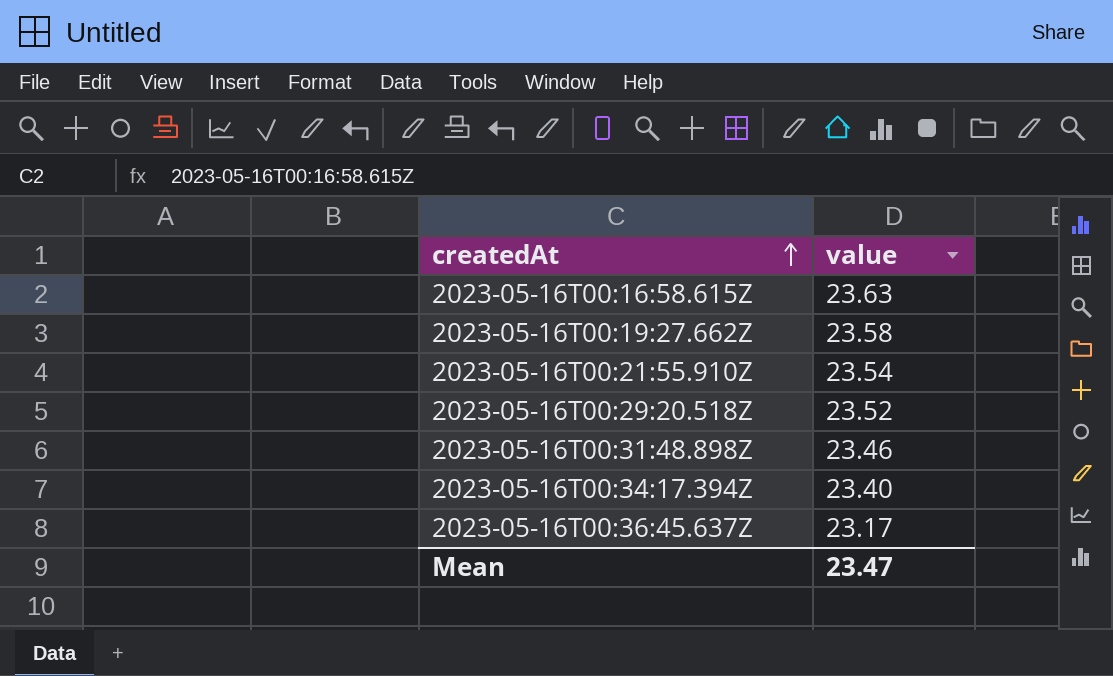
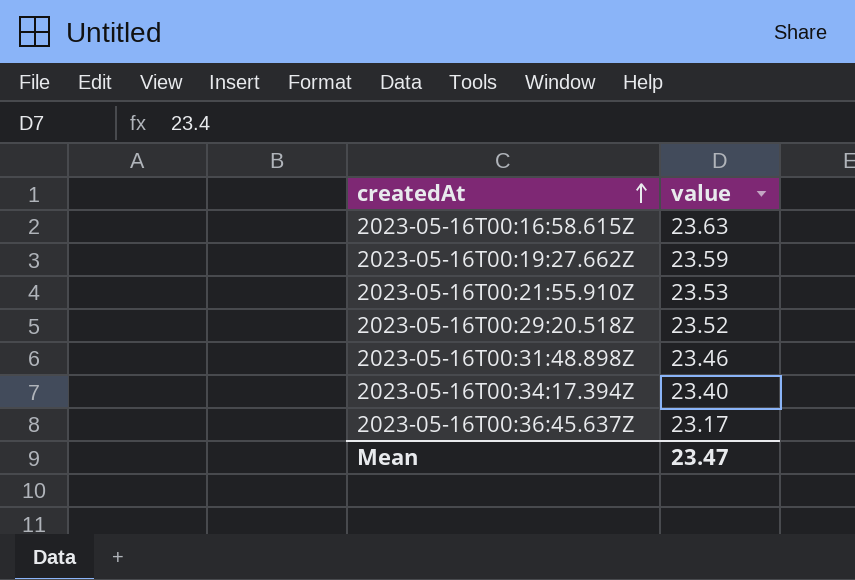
2023-05-16T00:19:27.662Z | value: 23.58 -> 23.59
2023-05-16T00:21:55.910Z | value: 23.54 -> 23.53

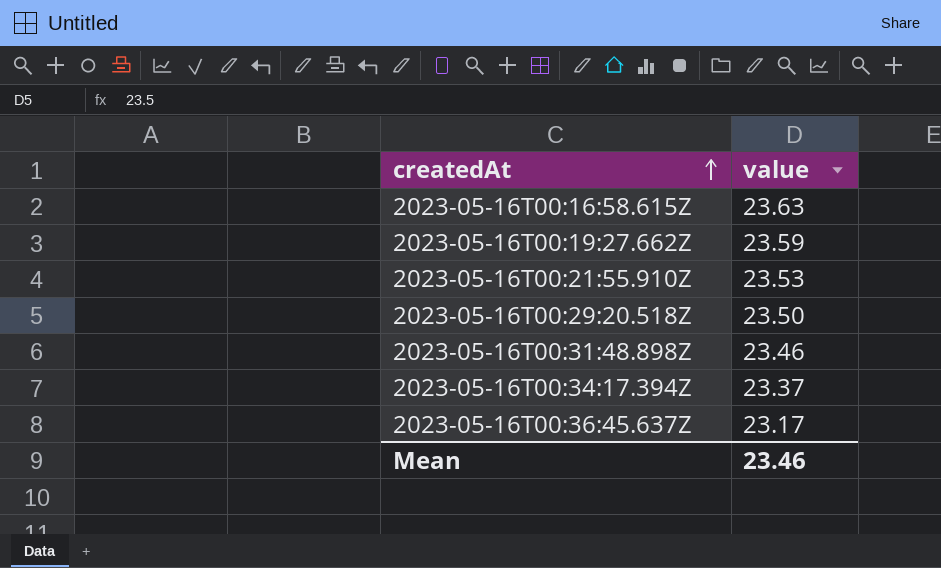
2023-05-16T00:29:20.518Z | value: 23.52 -> 23.50
2023-05-16T00:34:17.394Z | value: 23.40 -> 23.37
Mean | value: 23.47 -> 23.46

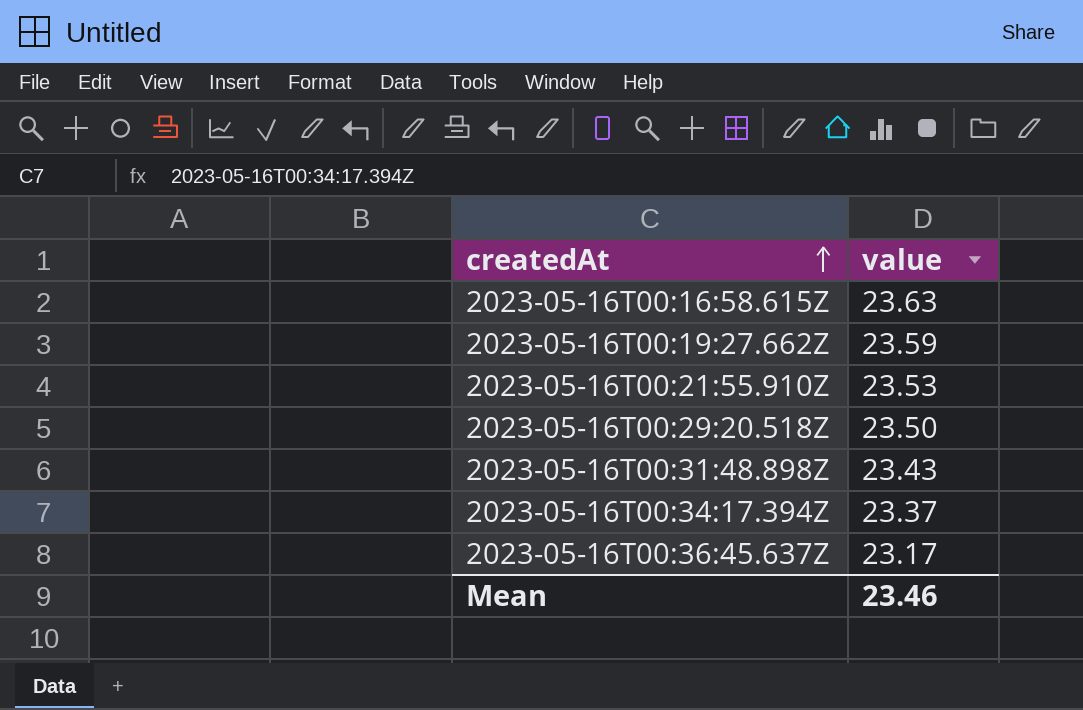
2023-05-16T00:31:48.898Z | value: 23.46 -> 23.43

